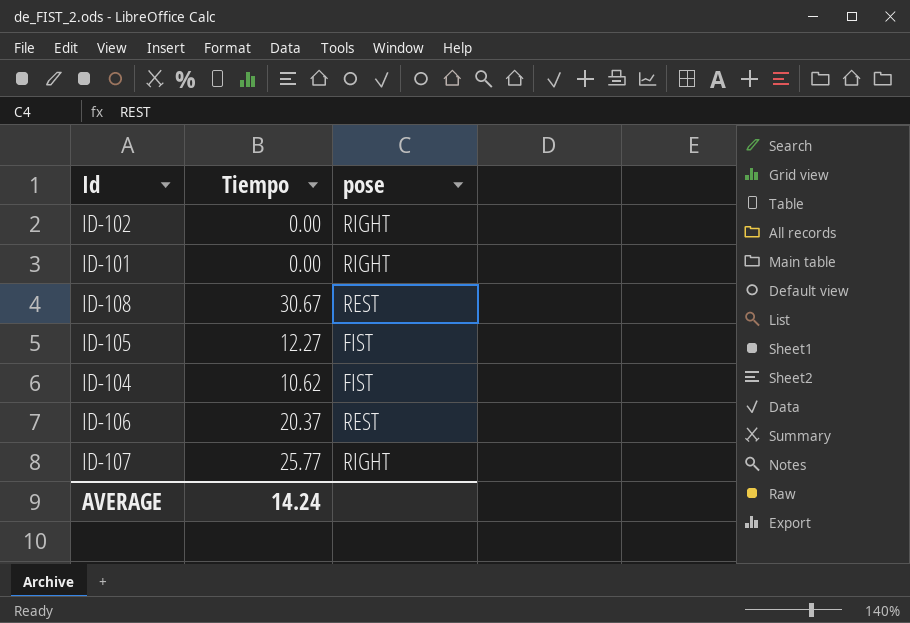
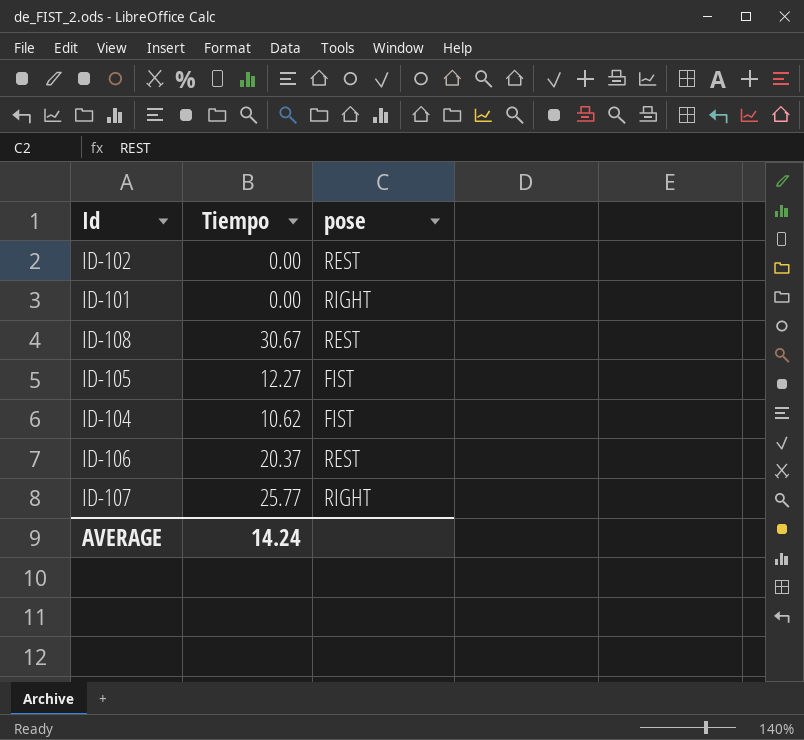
ID-102 | pose: RIGHT -> REST

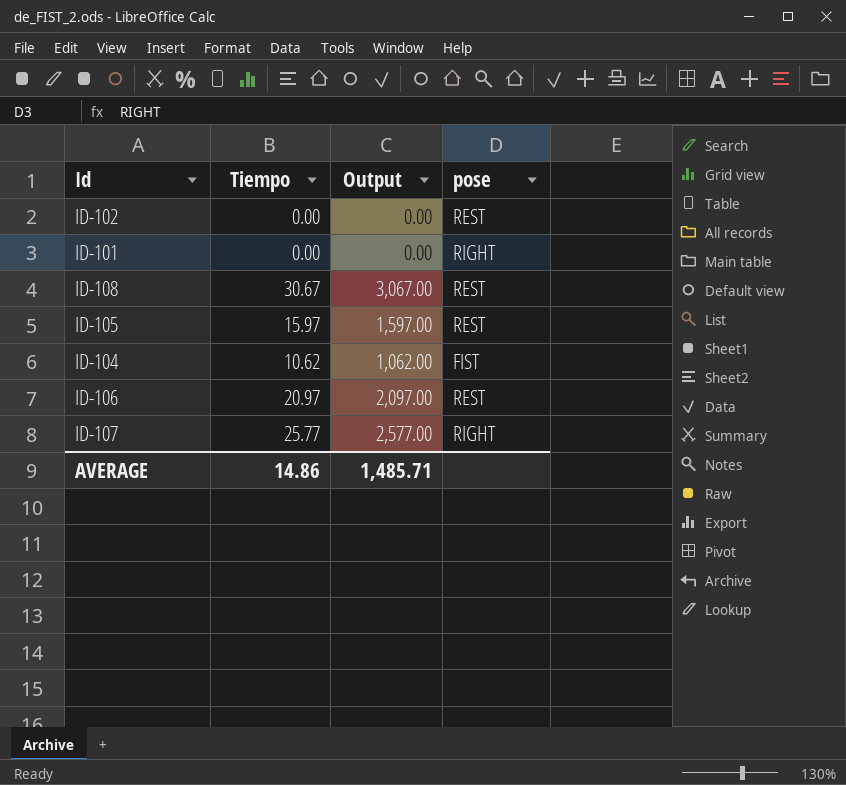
column Output | formula: none -> [Tiempo] * 100
ID-105 | Tiempo: 12.27 -> 15.97
ID-105 | pose: FIST -> REST
ID-106 | Tiempo: 20.37 -> 20.97
AVERAGE | Tiempo: 14.24 -> 14.86

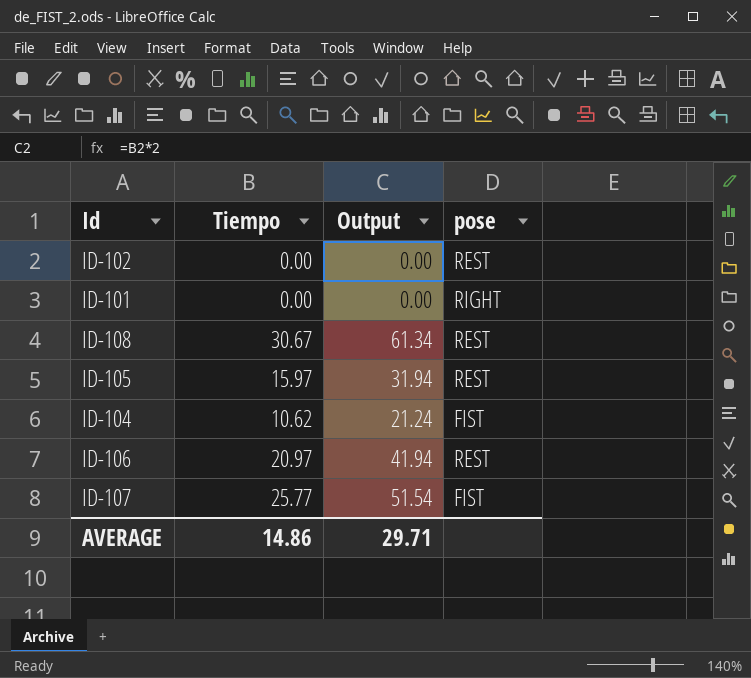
column Output | formula: [Tiempo] * 100 -> [Tiempo] * 2
ID-107 | pose: RIGHT -> FIST
AVERAGE | Output: 1,485.71 -> 29.71

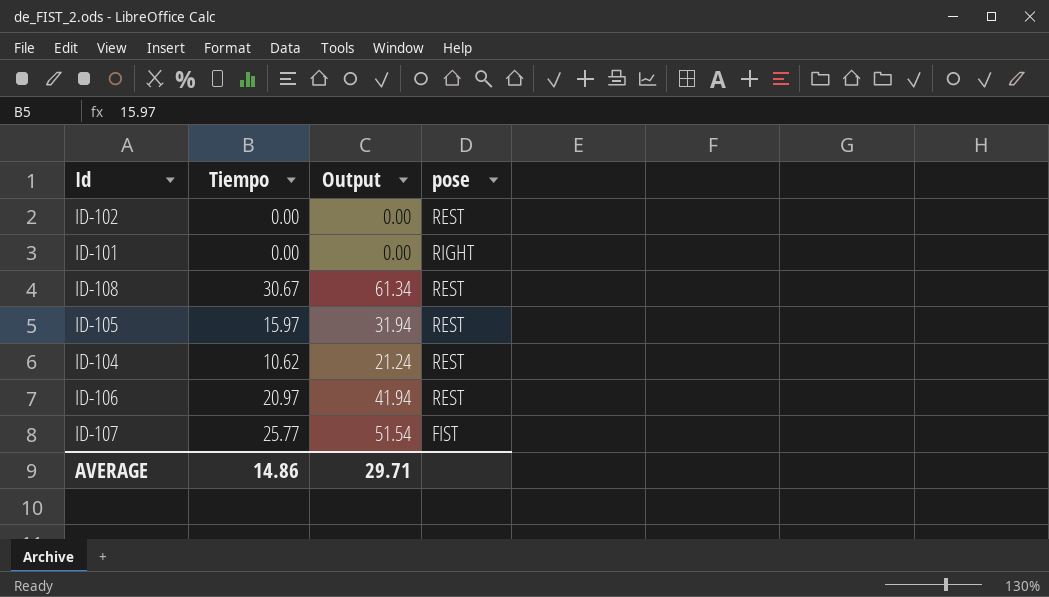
ID-104 | pose: FIST -> REST

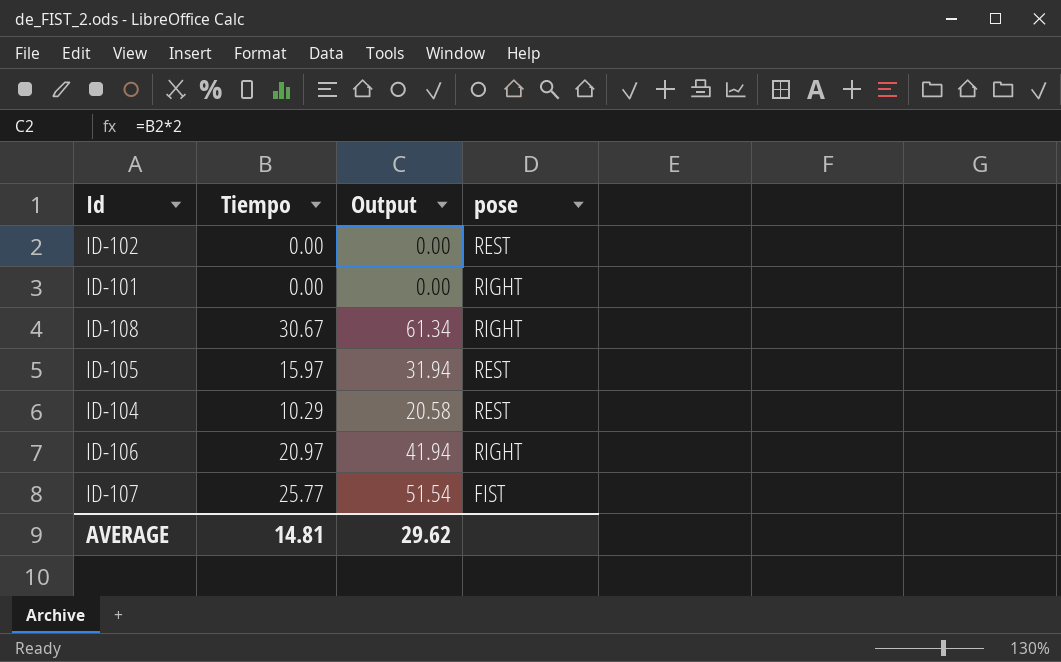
ID-108 | pose: REST -> RIGHT
ID-104 | Tiempo: 10.62 -> 10.29
ID-104 | Output: 21.24 -> 20.58
ID-106 | pose: REST -> RIGHT
AVERAGE | Tiempo: 14.86 -> 14.81
AVERAGE | Output: 29.71 -> 29.62

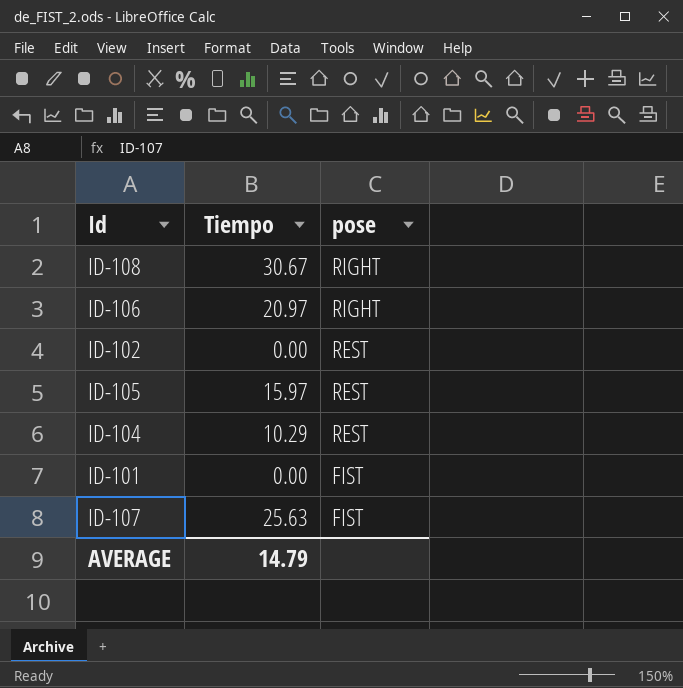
row order: none -> pose descending
column Output | formula: [Tiempo] * 2 -> none
ID-101 | pose: RIGHT -> FIST
ID-107 | Tiempo: 25.77 -> 25.63
AVERAGE | Tiempo: 14.81 -> 14.79

